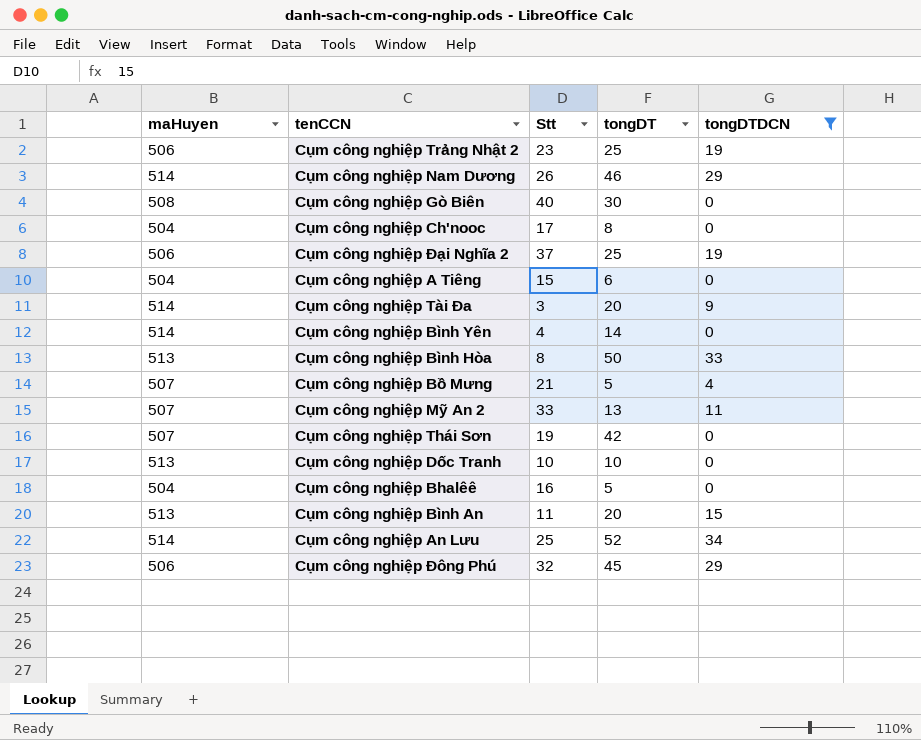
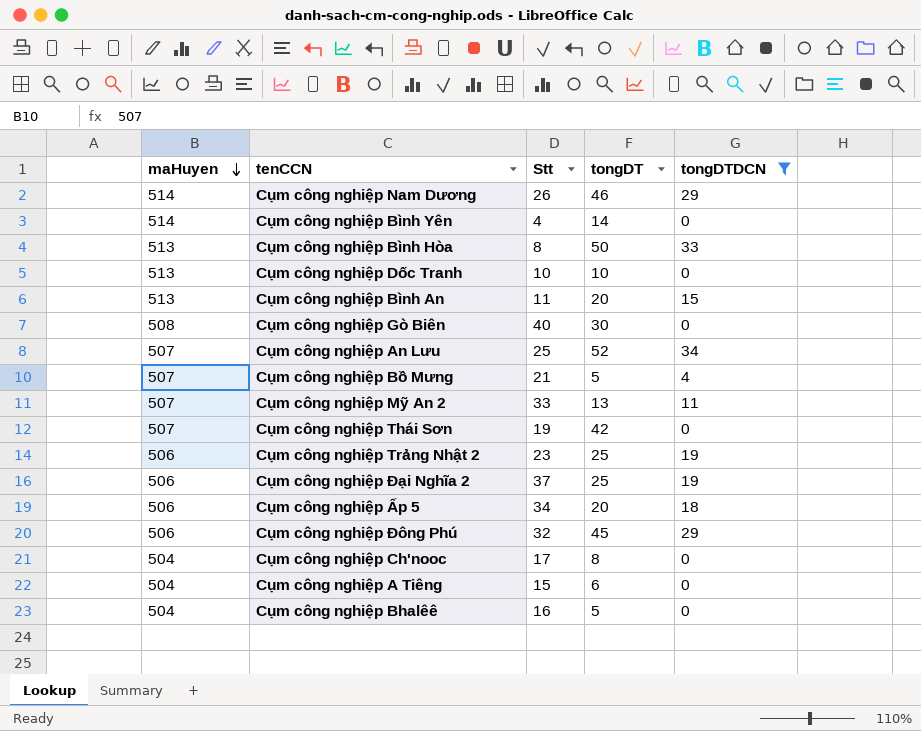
row order: none -> maHuyen descending
row Cụm công nghiệp Tài Đa: 514 | 3 | 20 | 9 -> none
Cụm công nghiệp An Lưu | maHuyen: 514 -> 507
row Cụm công nghiệp Ấp 5: none -> 506 | 34 | 20 | 18

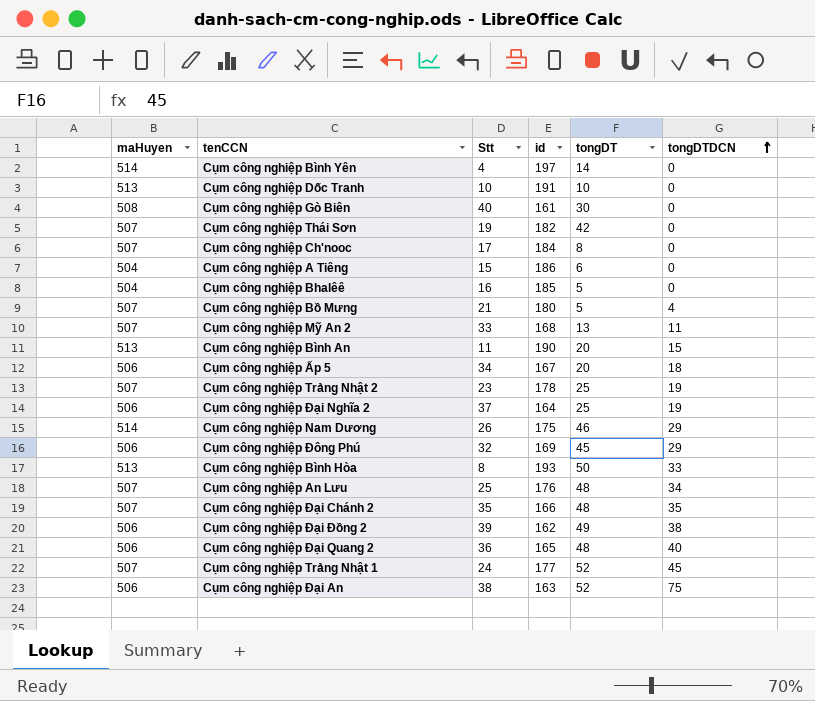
filter: tongDTDCN <= 34 -> none
row order: maHuyen descending -> tongDTDCN ascending
column id | position: none -> 4
Cụm công nghiệp Ch'nooc | maHuyen: 504 -> 507
Cụm công nghiệp Trảng Nhật 2 | maHuyen: 506 -> 507
Cụm công nghiệp An Lưu | tongDT: 52 -> 48

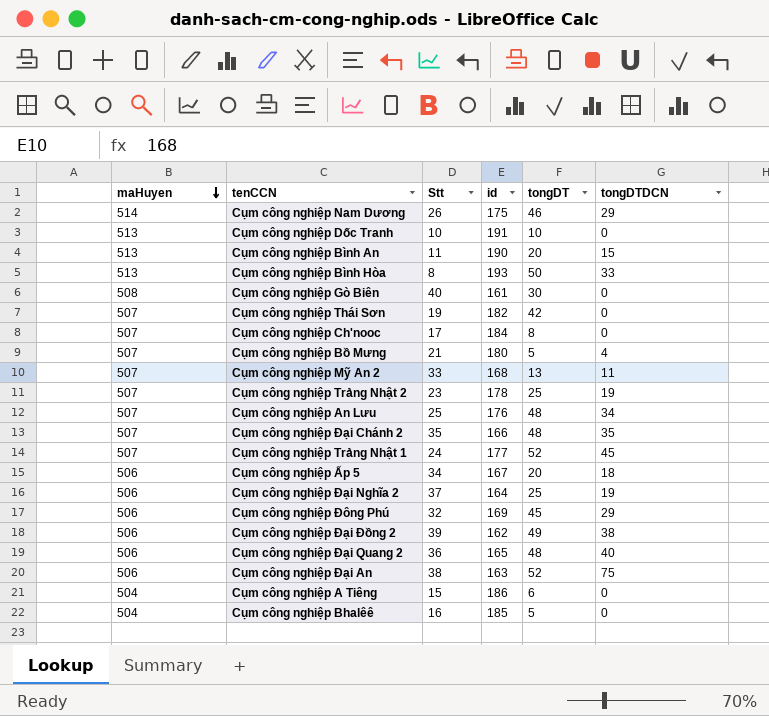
row order: tongDTDCN ascending -> maHuyen descending
row Cụm công nghiệp Bình Yên: 514 | 4 | 197 | 14 | 0 -> none

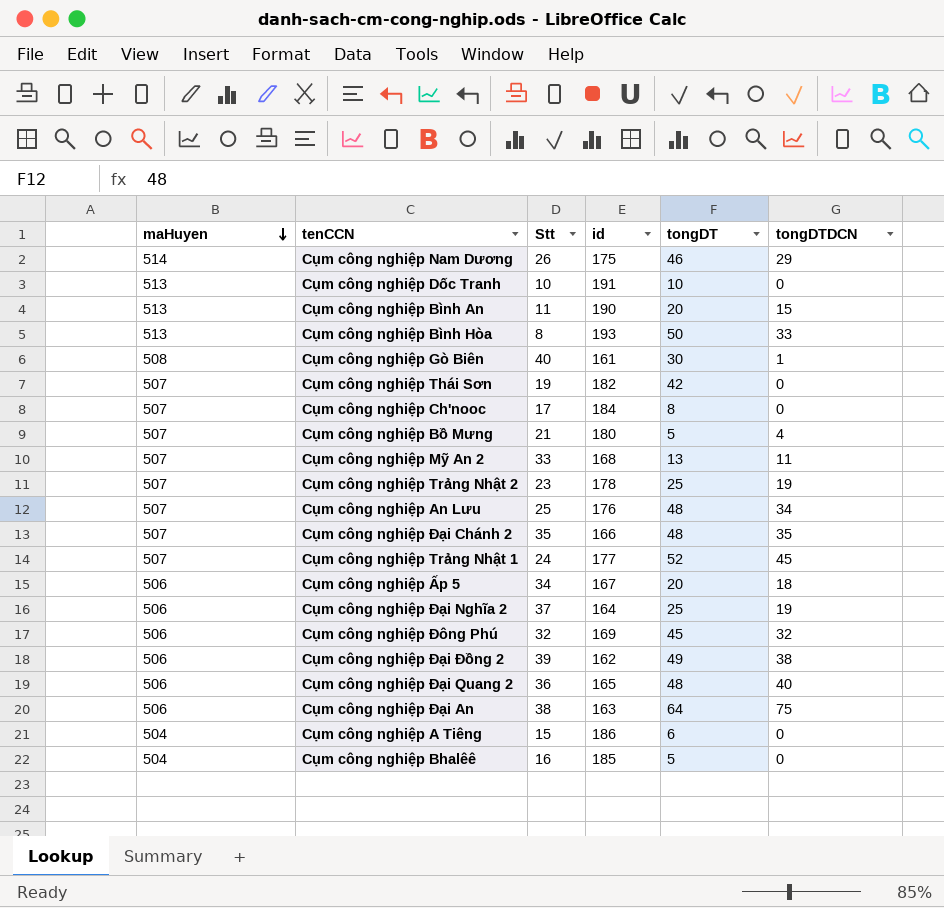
Cụm công nghiệp Gò Biên | tongDTDCN: 0 -> 1
Cụm công nghiệp Đông Phú | tongDTDCN: 29 -> 32
Cụm công nghiệp Đại An | tongDT: 52 -> 64

